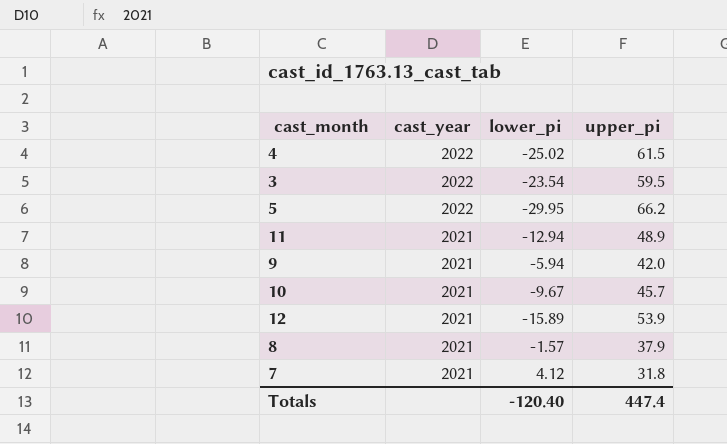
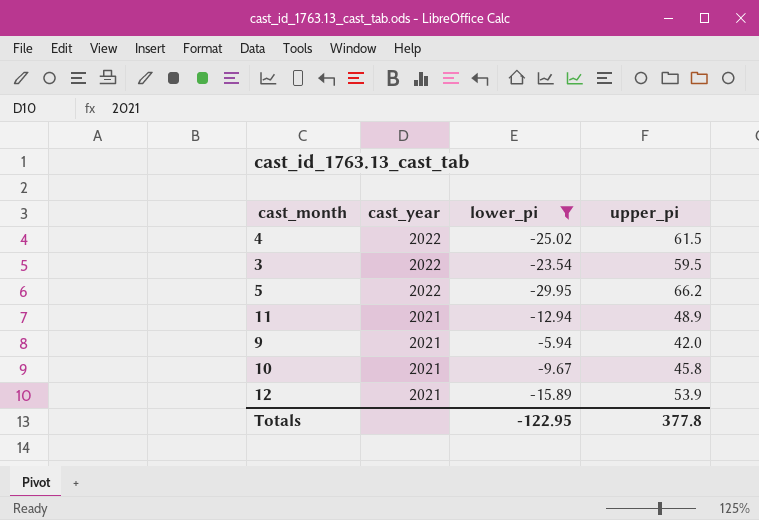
filter: none -> lower_pi <= -5.94
10 | upper_pi: 45.7 -> 45.8
Totals | lower_pi: -120.40 -> -122.95
Totals | upper_pi: 447.4 -> 377.8

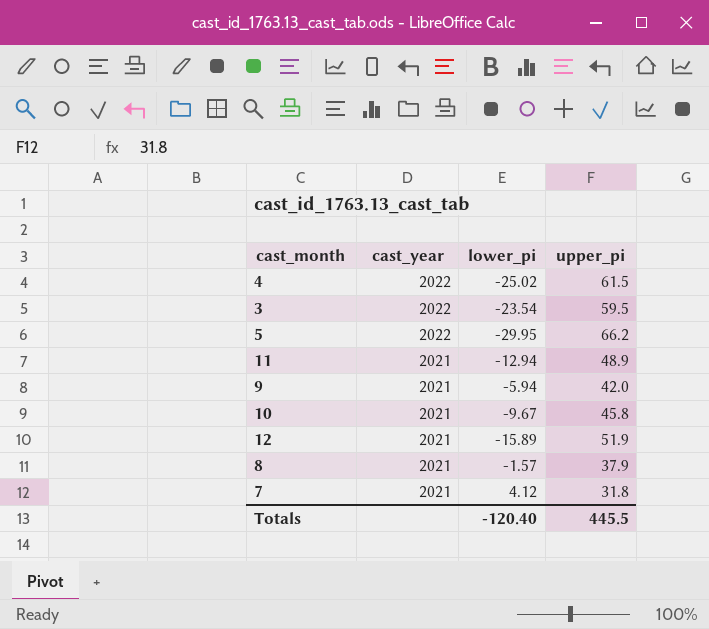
filter: lower_pi <= -5.94 -> none
12 | upper_pi: 53.9 -> 51.9
Totals | lower_pi: -122.95 -> -120.40
Totals | upper_pi: 377.8 -> 445.5

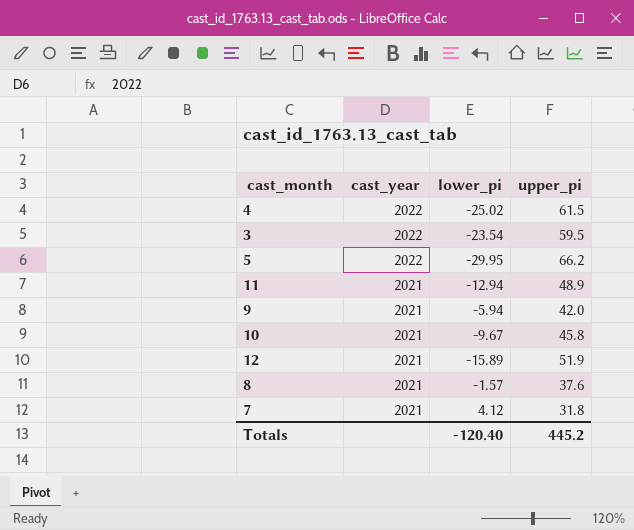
8 | upper_pi: 37.9 -> 37.6
Totals | upper_pi: 445.5 -> 445.2

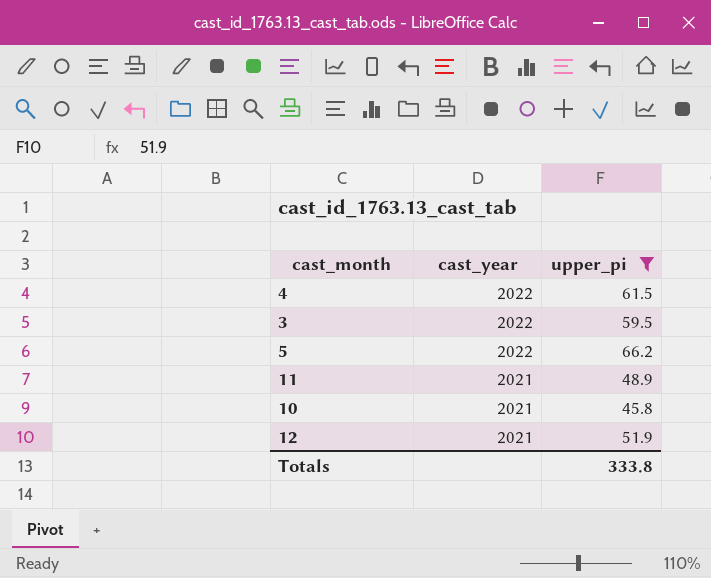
filter: none -> upper_pi >= 45.8
column lower_pi | position: 3 -> none
Totals | upper_pi: 445.2 -> 333.8

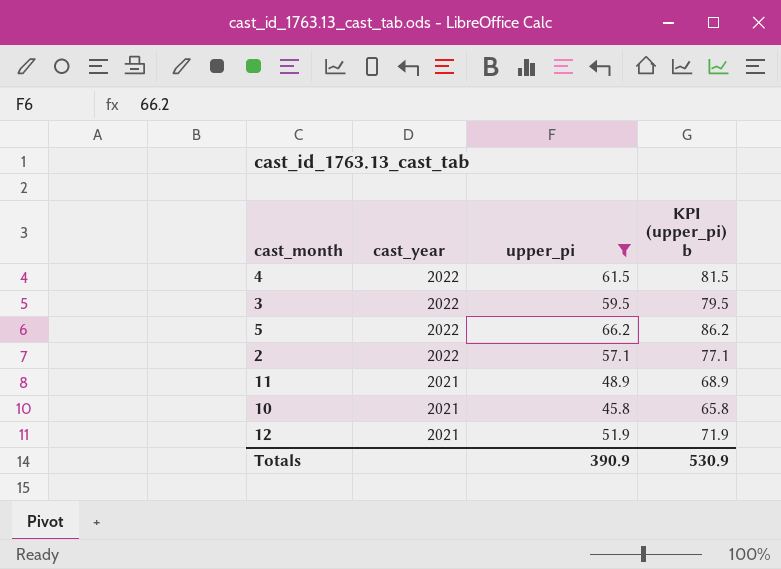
column KPI (upper_pi) b | formula: none -> [upper_pi] + 20
row 2: none -> 2022 | 57.1 | 77.1
Totals | upper_pi: 333.8 -> 390.9

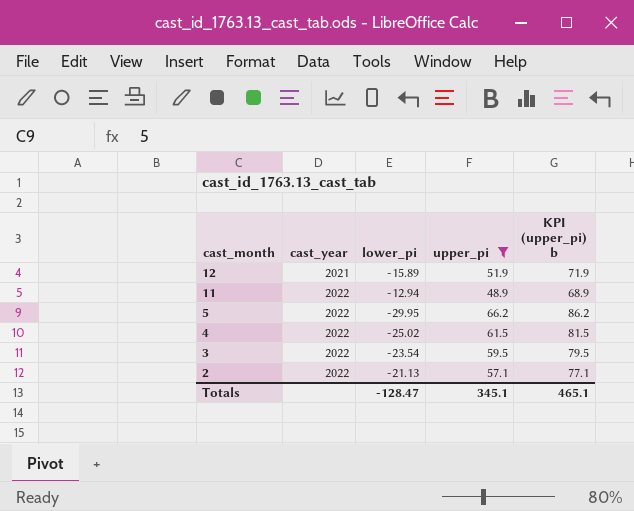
row order: cast_year descending -> cast_month descending
column lower_pi | position: none -> 3
row 10: 2021 | 45.8 | 65.8 -> none
11 | cast_year: 2021 -> 2022
Totals | upper_pi: 390.9 -> 345.1
Totals | KPI (upper_pi) b: 530.9 -> 465.1

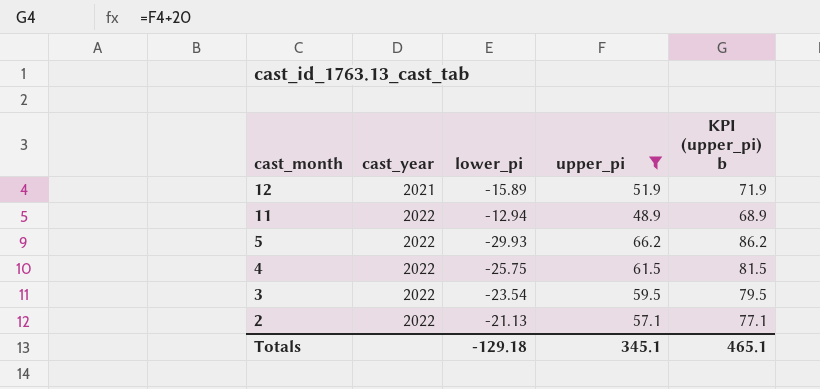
5 | lower_pi: -29.95 -> -29.93
4 | lower_pi: -25.02 -> -25.75
Totals | lower_pi: -128.47 -> -129.18

